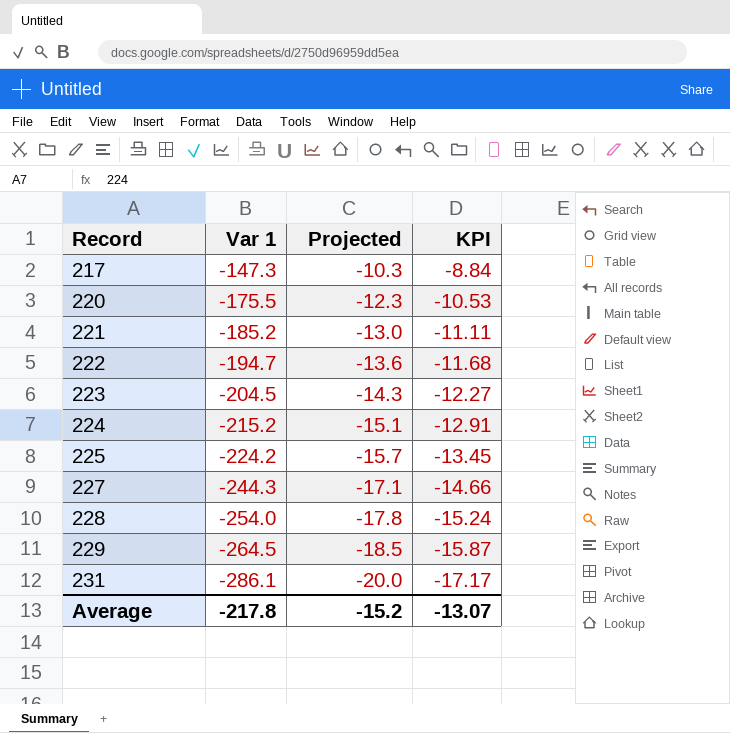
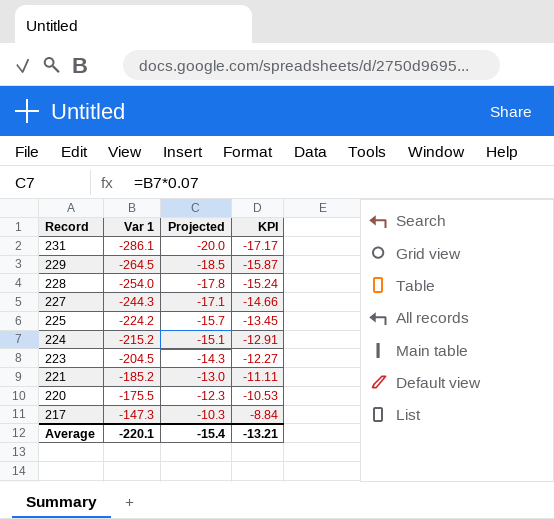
row order: Record ascending -> Record descending
row 222: -194.7 | -13.6 | -11.68 -> none
Average | Var 1: -217.8 -> -220.1
Average | Projected: -15.2 -> -15.4
Average | KPI: -13.07 -> -13.21

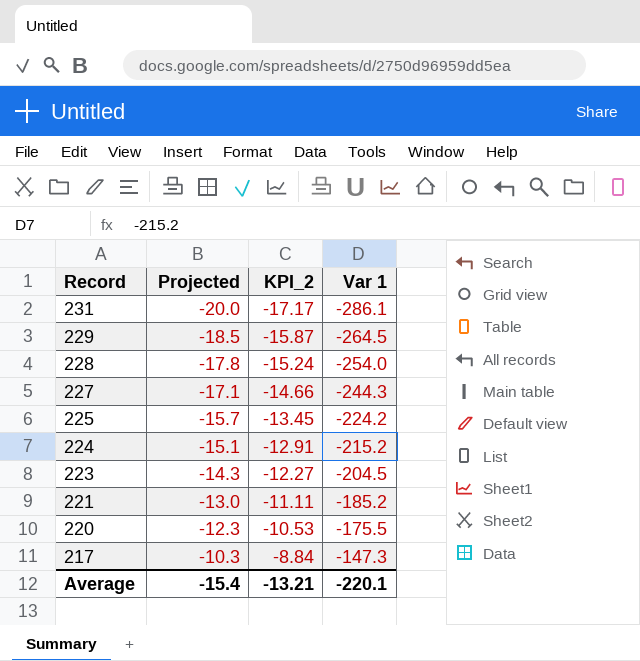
column name: KPI -> KPI_2
column Var 1 | position: 2 -> 4

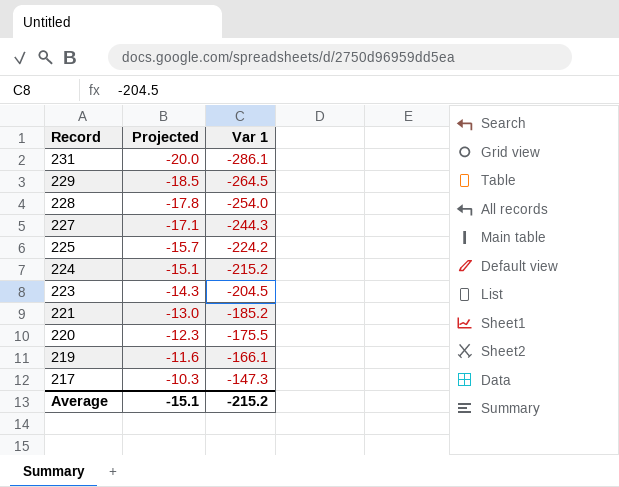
column KPI_2 | formula: [Var 1] * 0.06 -> none
row 219: none -> -11.6 | -166.1
Average | Projected: -15.4 -> -15.1
Average | Var 1: -220.1 -> -215.2

